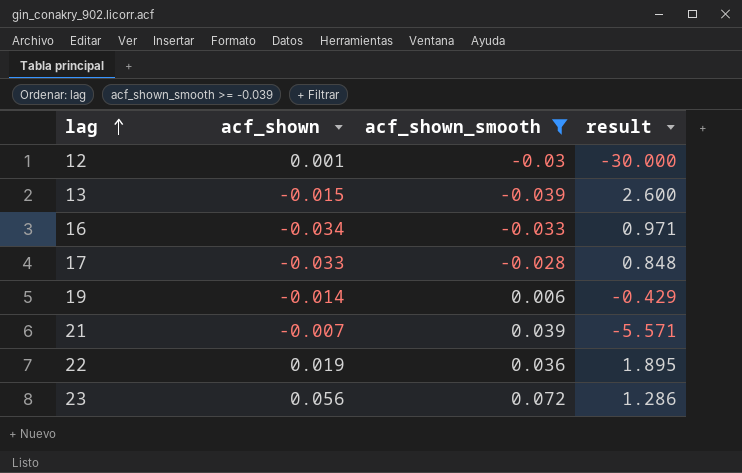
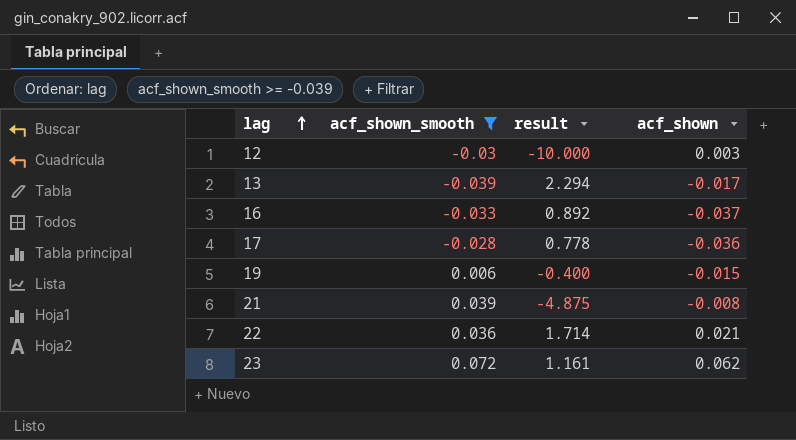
column acf_shown | position: 2 -> 4
12 | result: -30.000 -> -10.000
12 | acf_shown: 0.001 -> 0.003
13 | result: 2.600 -> 2.294
13 | acf_shown: -0.015 -> -0.017
16 | result: 0.971 -> 0.892
16 | acf_shown: -0.034 -> -0.037
17 | result: 0.848 -> 0.778
17 | acf_shown: -0.033 -> -0.036
19 | result: -0.429 -> -0.400
19 | acf_shown: -0.014 -> -0.015
21 | result: -5.571 -> -4.875
21 | acf_shown: -0.007 -> -0.008
22 | result: 1.895 -> 1.714
22 | acf_shown: 0.019 -> 0.021
23 | result: 1.286 -> 1.161
23 | acf_shown: 0.056 -> 0.062

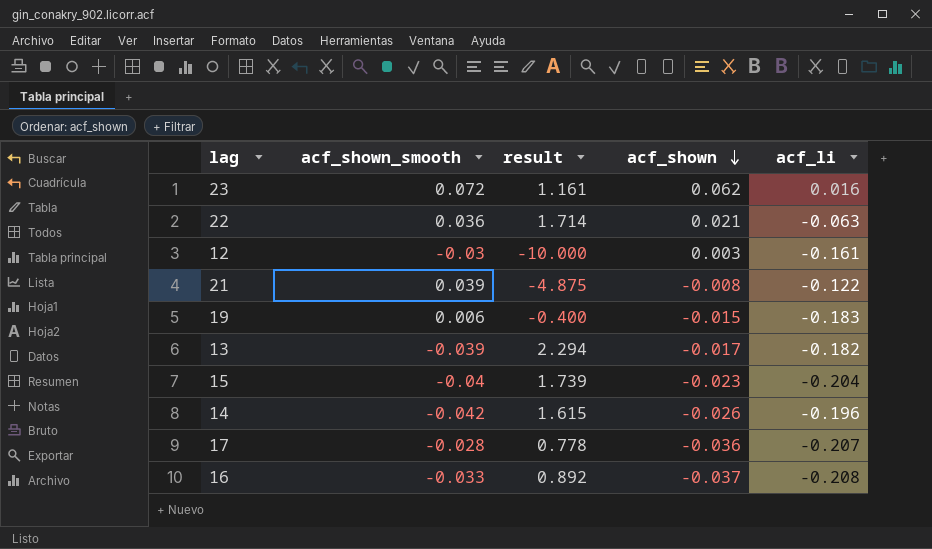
filter: acf_shown_smooth >= -0.039 -> none
row order: lag ascending -> acf_shown descending
column acf_li | position: none -> 5

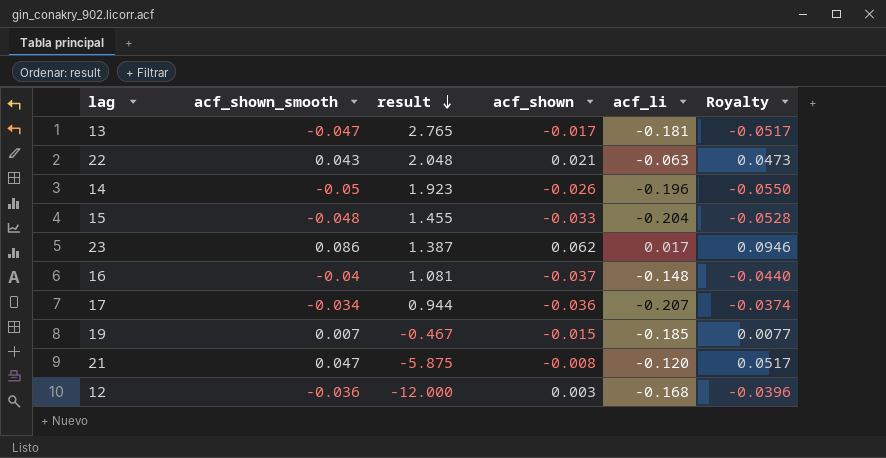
row order: acf_shown descending -> result descending
column Royalty | formula: none -> [acf_shown_smooth] * 1.1
13 | acf_shown_smooth: -0.039 -> -0.047
13 | result: 2.294 -> 2.765
13 | acf_li: -0.182 -> -0.181
22 | acf_shown_smooth: 0.036 -> 0.043
22 | result: 1.714 -> 2.048
14 | acf_shown_smooth: -0.042 -> -0.05
14 | result: 1.615 -> 1.923
15 | acf_shown_smooth: -0.04 -> -0.048
15 | result: 1.739 -> 1.455
15 | acf_shown: -0.023 -> -0.033
23 | acf_shown_smooth: 0.072 -> 0.086
23 | result: 1.161 -> 1.387
23 | acf_li: 0.016 -> 0.017
16 | acf_shown_smooth: -0.033 -> -0.04
16 | result: 0.892 -> 1.081
16 | acf_li: -0.208 -> -0.148
17 | acf_shown_smooth: -0.028 -> -0.034
17 | result: 0.778 -> 0.944
19 | acf_shown_smooth: 0.006 -> 0.007
19 | result: -0.400 -> -0.467
19 | acf_li: -0.183 -> -0.185
21 | acf_shown_smooth: 0.039 -> 0.047
21 | result: -4.875 -> -5.875
21 | acf_li: -0.122 -> -0.120
12 | acf_shown_smooth: -0.03 -> -0.036
12 | result: -10.000 -> -12.000
12 | acf_li: -0.161 -> -0.168

